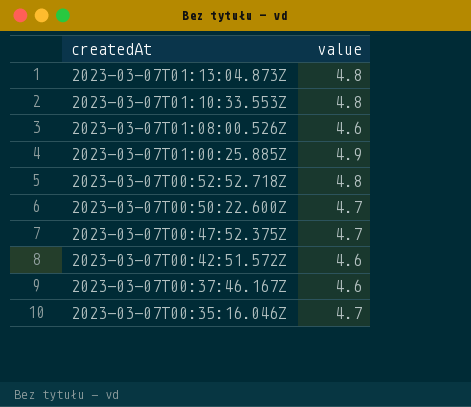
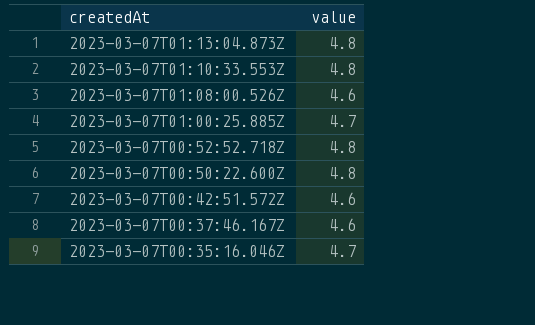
row 2023-03-07T00:47:52.375Z: 4.7 -> none
2023-03-07T01:00:25.885Z | value: 4.9 -> 4.7
2023-03-07T00:50:22.600Z | value: 4.7 -> 4.8

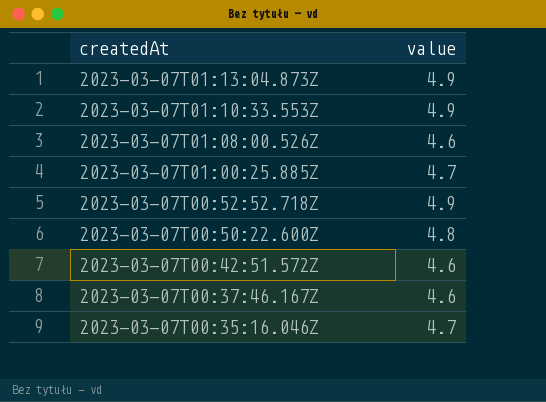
2023-03-07T01:13:04.873Z | value: 4.8 -> 4.9
2023-03-07T01:10:33.553Z | value: 4.8 -> 4.9
2023-03-07T00:52:52.718Z | value: 4.8 -> 4.9

